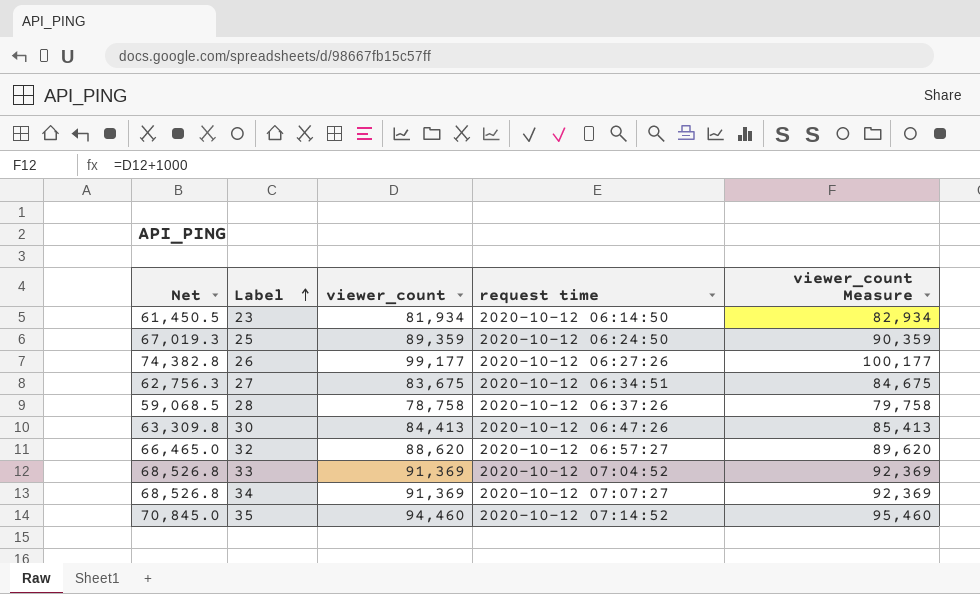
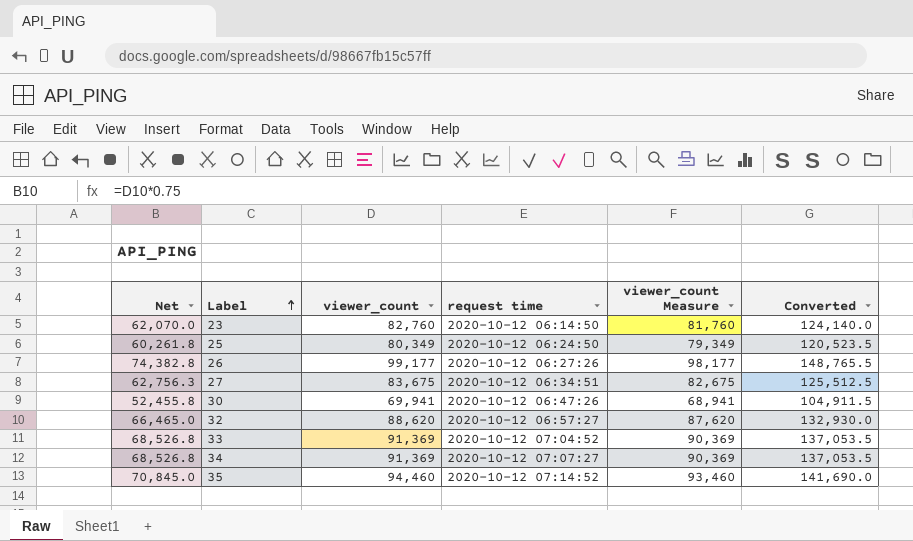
column viewer_count Measure | formula: [viewer_count] + 1000 -> [viewer_count] - 1000
column Converted | formula: none -> [viewer_count] * 1.5
row 28: 59,068.5 | 78,758 | 2020-10-12 06:37:26 | 79,758 -> none
23 | Net: 61,450.5 -> 62,070.0
23 | viewer_count: 81,934 -> 82,760
25 | Net: 67,019.3 -> 60,261.8
25 | viewer_count: 89,359 -> 80,349
30 | Net: 63,309.8 -> 52,455.8
30 | viewer_count: 84,413 -> 69,941

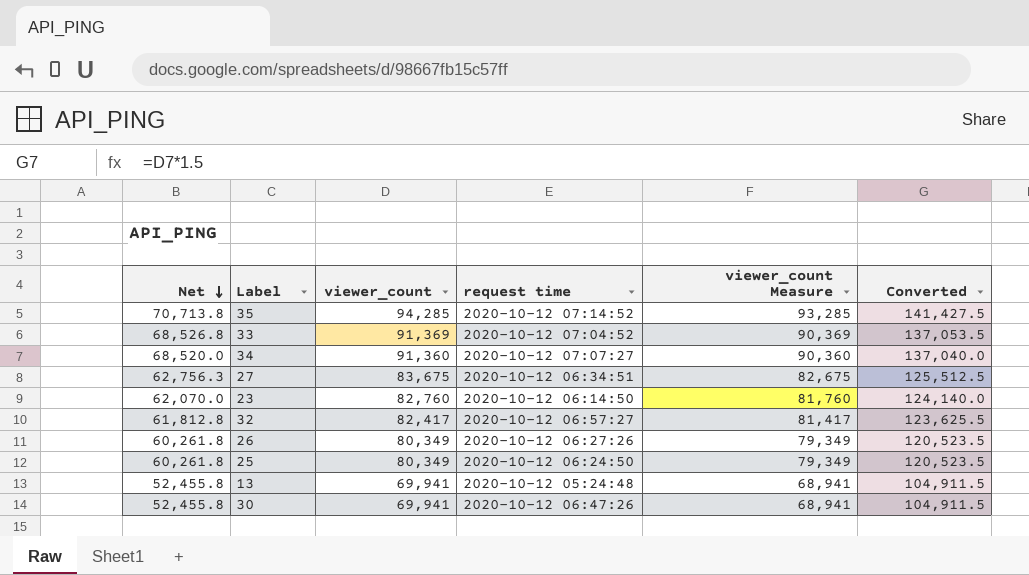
row order: Label ascending -> Net descending
35 | Net: 70,845.0 -> 70,713.8
35 | viewer_count: 94,460 -> 94,285
35 | viewer_count Measure: 93,460 -> 93,285
35 | Converted: 141,690.0 -> 141,427.5
34 | Net: 68,526.8 -> 68,520.0
34 | viewer_count: 91,369 -> 91,360
34 | viewer_count Measure: 90,369 -> 90,360
34 | Converted: 137,053.5 -> 137,040.0
32 | Net: 66,465.0 -> 61,812.8
32 | viewer_count: 88,620 -> 82,417
32 | viewer_count Measure: 87,620 -> 81,417
32 | Converted: 132,930.0 -> 123,625.5
26 | Net: 74,382.8 -> 60,261.8
26 | viewer_count: 99,177 -> 80,349
26 | viewer_count Measure: 98,177 -> 79,349
26 | Converted: 148,765.5 -> 120,523.5
row 13: none -> 52,455.8 | 69,941 | 2020-10-12 05:24:48 | 68,941 | 104,911.5

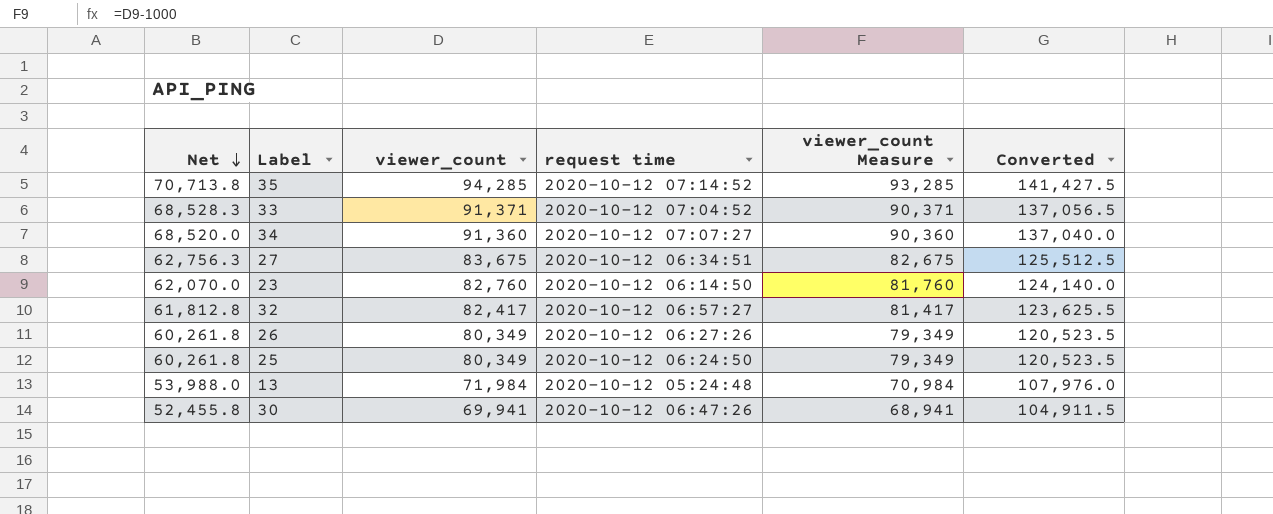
33 | Net: 68,526.8 -> 68,528.3
33 | viewer_count: 91,369 -> 91,371
33 | viewer_count Measure: 90,369 -> 90,371
33 | Converted: 137,053.5 -> 137,056.5
13 | Net: 52,455.8 -> 53,988.0
13 | viewer_count: 69,941 -> 71,984
13 | viewer_count Measure: 68,941 -> 70,984
13 | Converted: 104,911.5 -> 107,976.0

